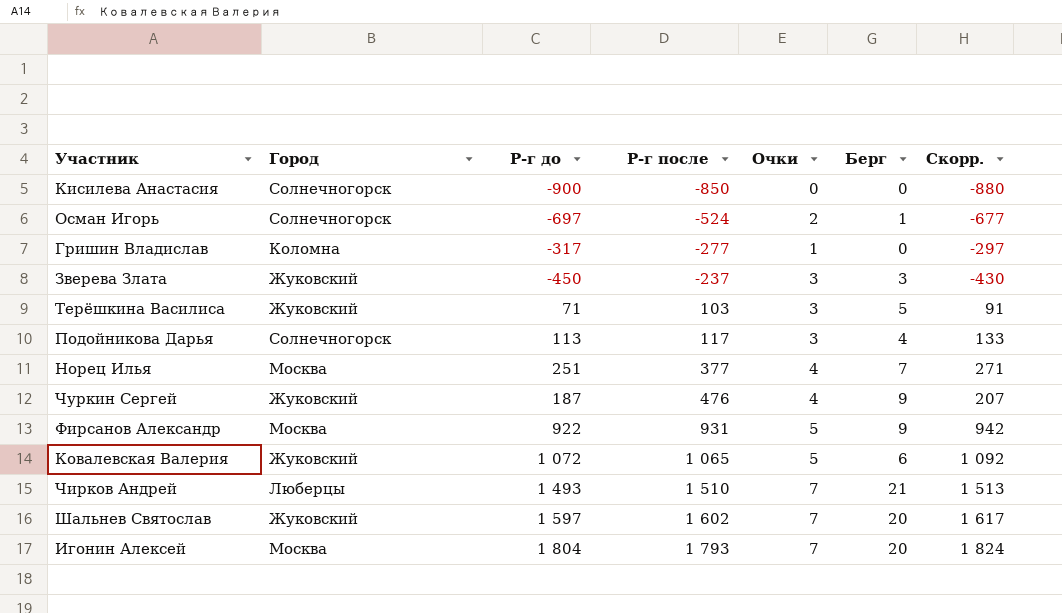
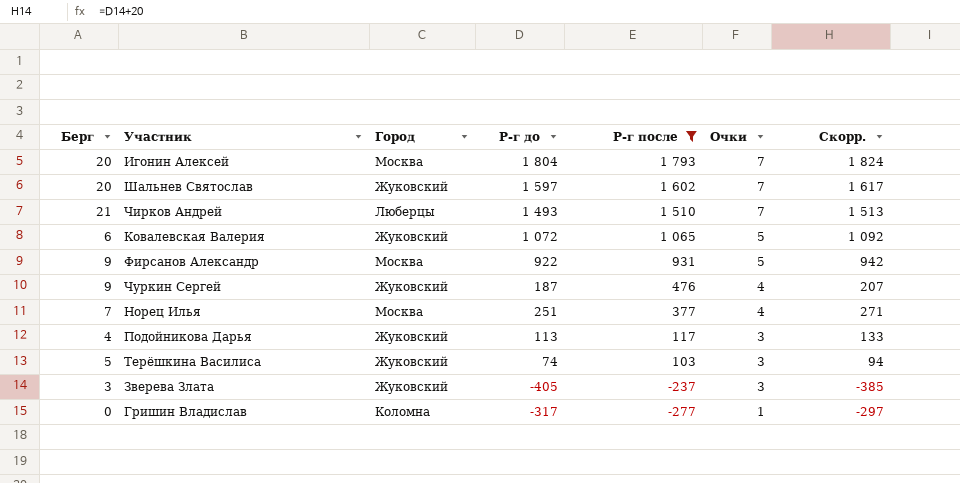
filter: none -> Р-г после >= -277
row order: Р-г после ascending -> Р-г после descending
column Берг | position: 6 -> 1
Подойникова Дарья | Город: Солнечногорск -> Жуковский
Терёшкина Василиса | Р-г до: 71 -> 74
Терёшкина Василиса | Скорр.: 91 -> 94
Зверева Злата | Р-г до: -450 -> -405
Зверева Злата | Скорр.: -430 -> -385

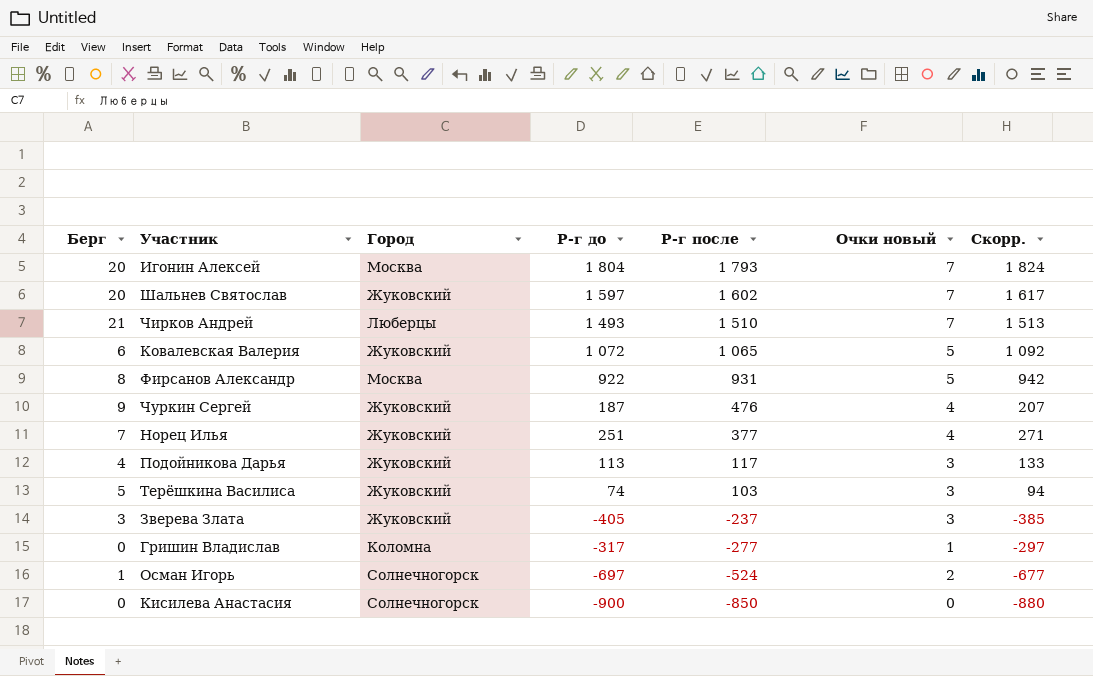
filter: Р-г после >= -277 -> none
column name: Очки -> Очки новый
Фирсанов Александр | Берг: 9 -> 8
Норец Илья | Город: Москва -> Жуковский

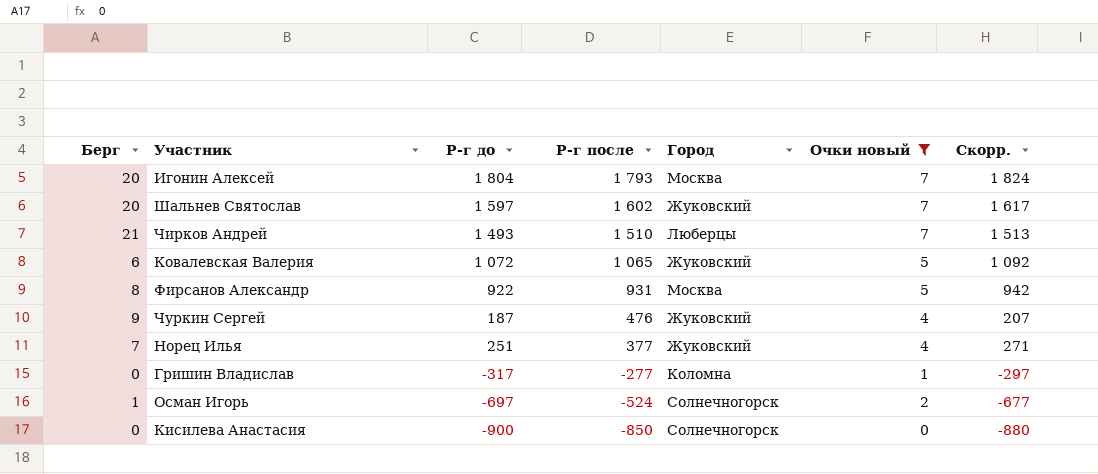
filter: none -> Очки новый != 3
column Город | position: 3 -> 5

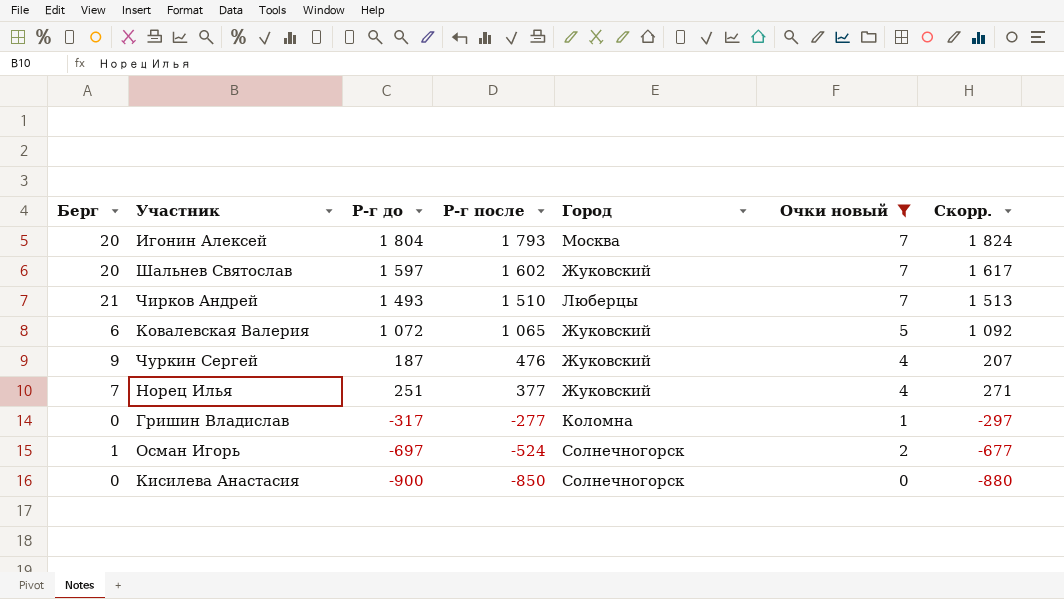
row Фирсанов Александр: 8 | 922 | 931 | Москва | 5 | 942 -> none

